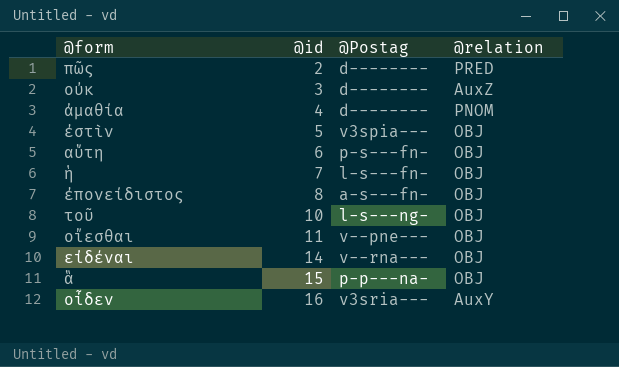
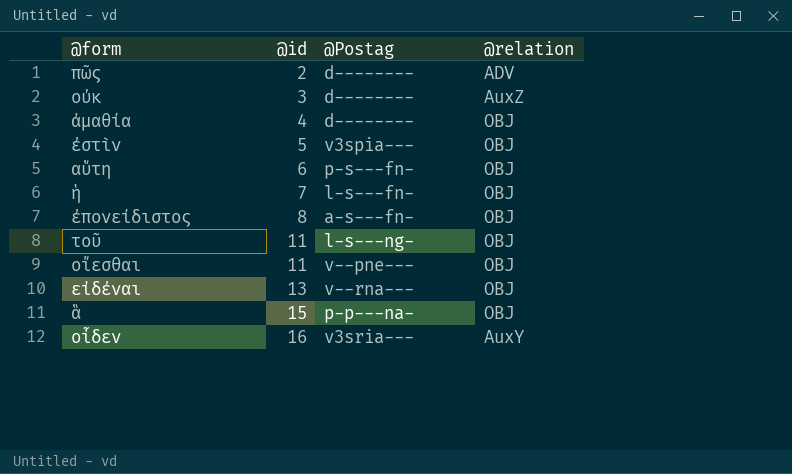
πῶς | @relation: PRED -> ADV
ἀμαθία | @relation: PNOM -> OBJ
τοῦ | @id: 10 -> 11
εἰδέναι | @id: 14 -> 13

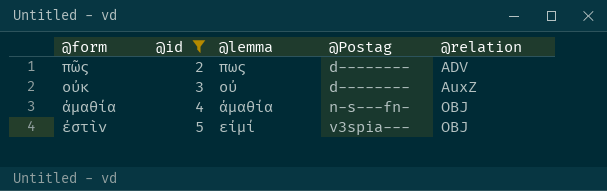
filter: none -> @id <= 5
column @lemma | position: none -> 3
ἀμαθία | @Postag: d-------- -> n-s---fn-

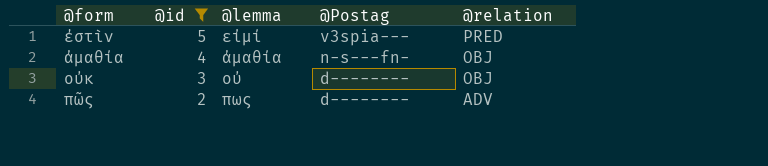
row order: @id ascending -> @id descending
ἐστὶν | @relation: OBJ -> PRED
οὐκ | @relation: AuxZ -> OBJ

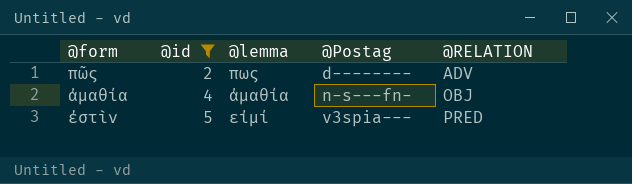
row order: @id descending -> @id ascending
column name: @relation -> @RELATION
row οὐκ: 3 | οὐ | d-------- | OBJ -> none

